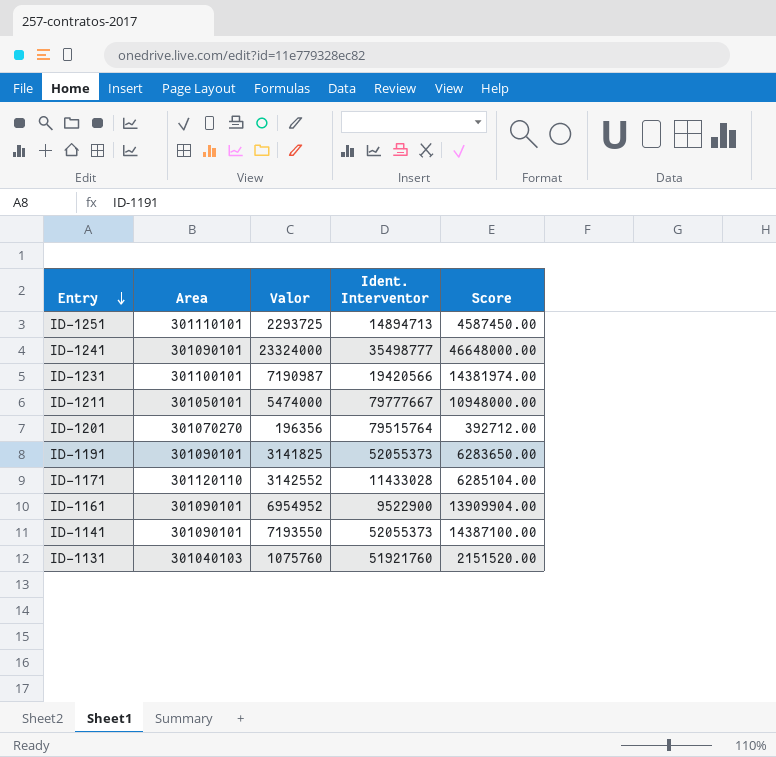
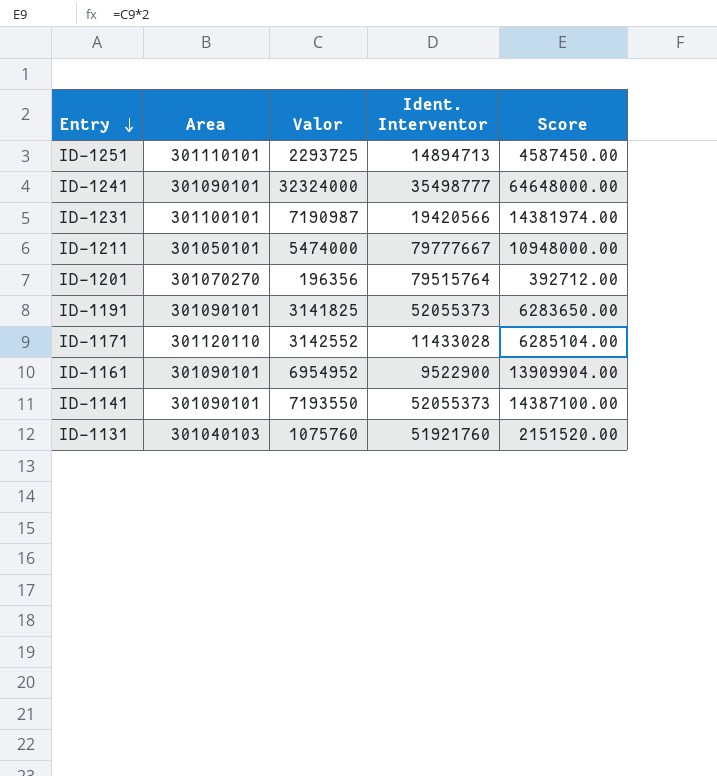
ID-1241 | Valor: 23324000 -> 32324000
ID-1241 | Score: 46648000.00 -> 64648000.00

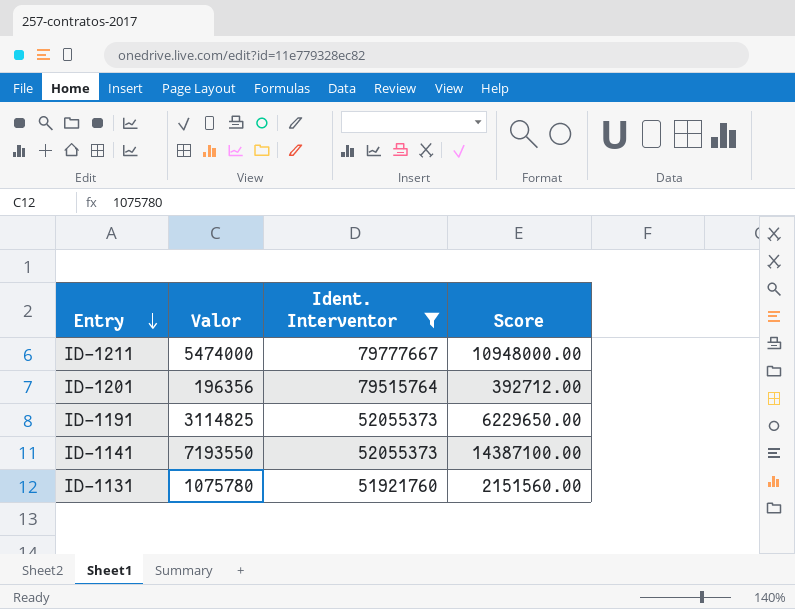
filter: none -> Ident. Interventor >= 51921760
column Area | position: 2 -> none
ID-1191 | Valor: 3141825 -> 3114825
ID-1191 | Score: 6283650.00 -> 6229650.00
ID-1131 | Valor: 1075760 -> 1075780
ID-1131 | Score: 2151520.00 -> 2151560.00

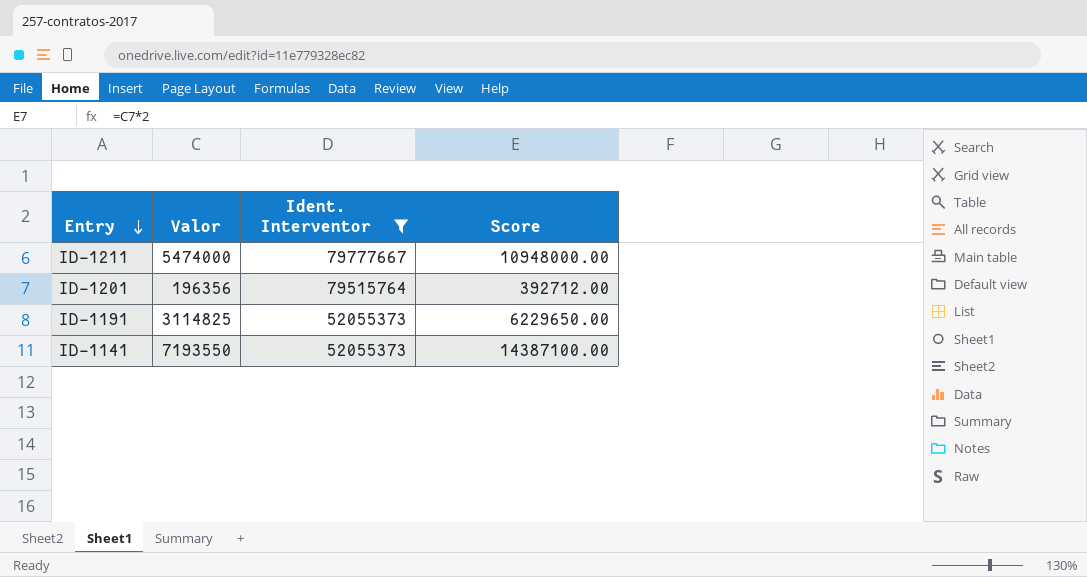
row ID-1131: 1075780 | 51921760 | 2151560.00 -> none

